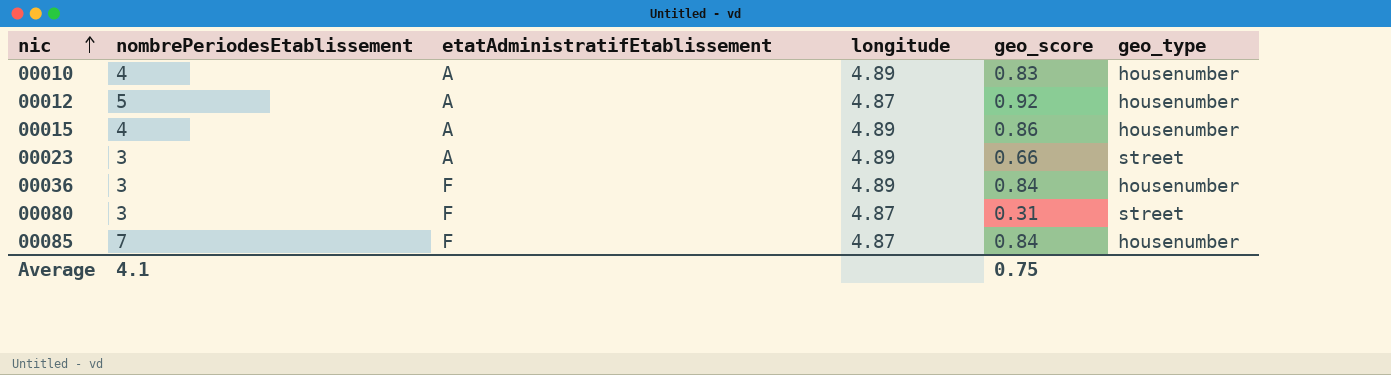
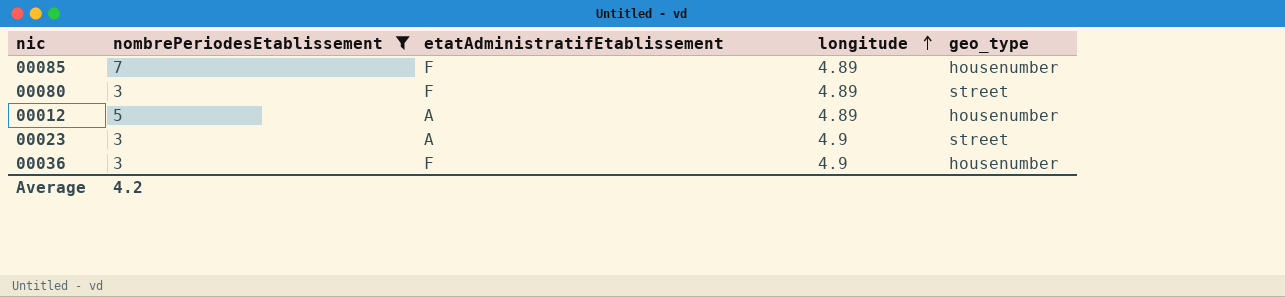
filter: none -> nombrePeriodesEtablissement != 4
row order: nic ascending -> longitude ascending
column geo_score | position: 5 -> none
00085 | longitude: 4.87 -> 4.89
00080 | longitude: 4.87 -> 4.89
00012 | longitude: 4.87 -> 4.89
00023 | longitude: 4.89 -> 4.9
00036 | longitude: 4.89 -> 4.9
Average | nombrePeriodesEtablissement: 4.1 -> 4.2

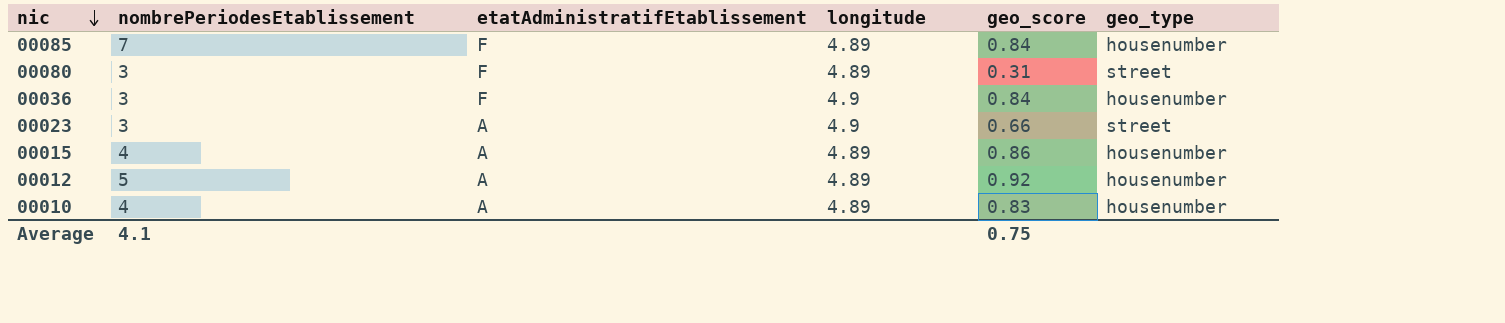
filter: nombrePeriodesEtablissement != 4 -> none
row order: longitude ascending -> nic descending
column geo_score | position: none -> 5
Average | nombrePeriodesEtablissement: 4.2 -> 4.1

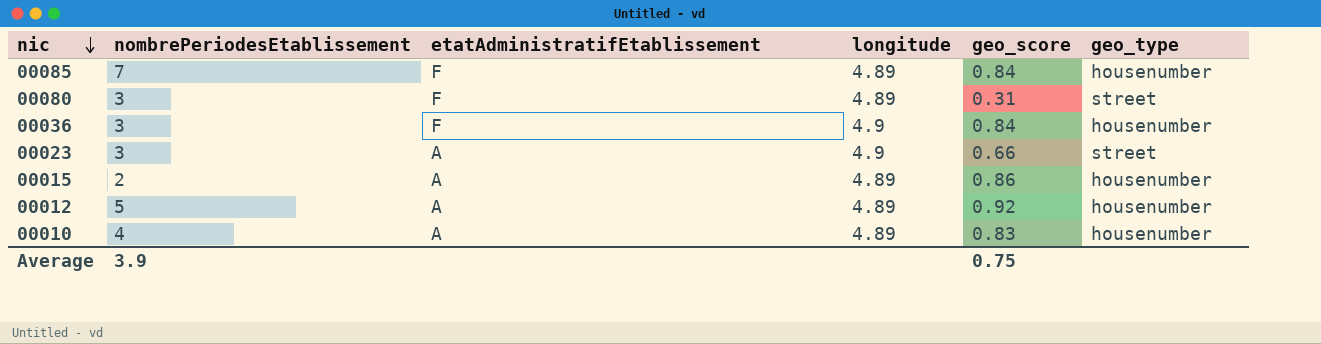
00015 | nombrePeriodesEtablissement: 4 -> 2
Average | nombrePeriodesEtablissement: 4.1 -> 3.9

